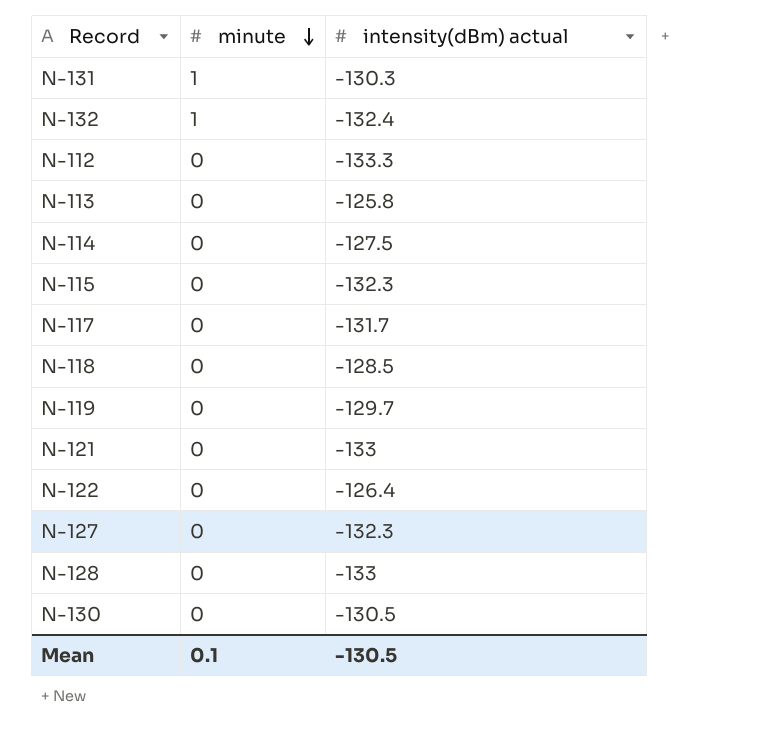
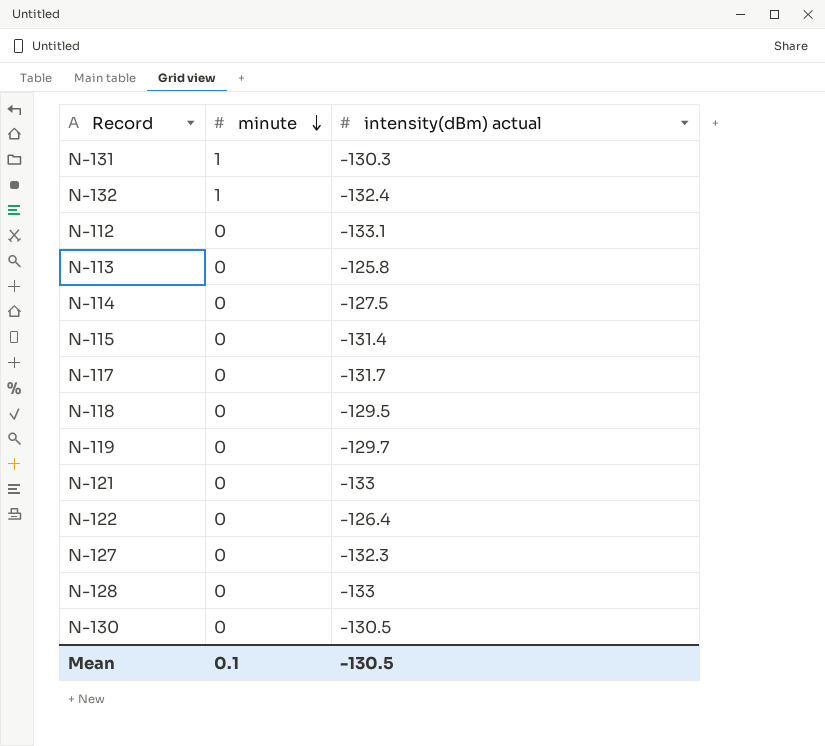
N-112 | intensity(dBm) actual: -133.3 -> -133.1
N-115 | intensity(dBm) actual: -132.3 -> -131.4
N-118 | intensity(dBm) actual: -128.5 -> -129.5

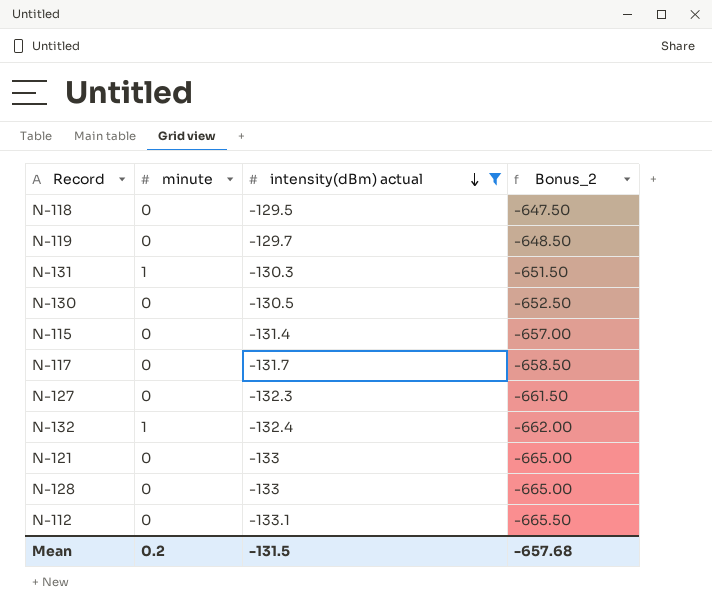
filter: none -> intensity(dBm) actual <= -129.5
row order: minute descending -> intensity(dBm) actual descending
column Bonus_2 | formula: none -> [intensity(dBm) actual] * 5
Mean | minute: 0.1 -> 0.2
Mean | intensity(dBm) actual: -130.5 -> -131.5

